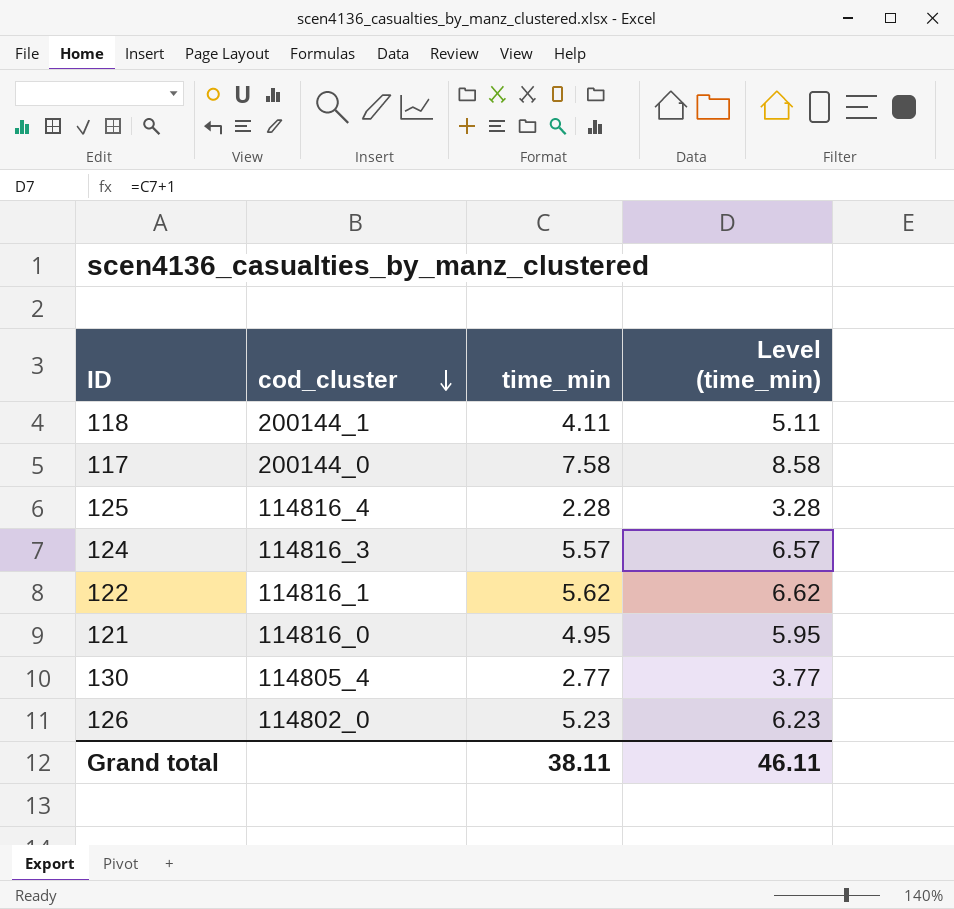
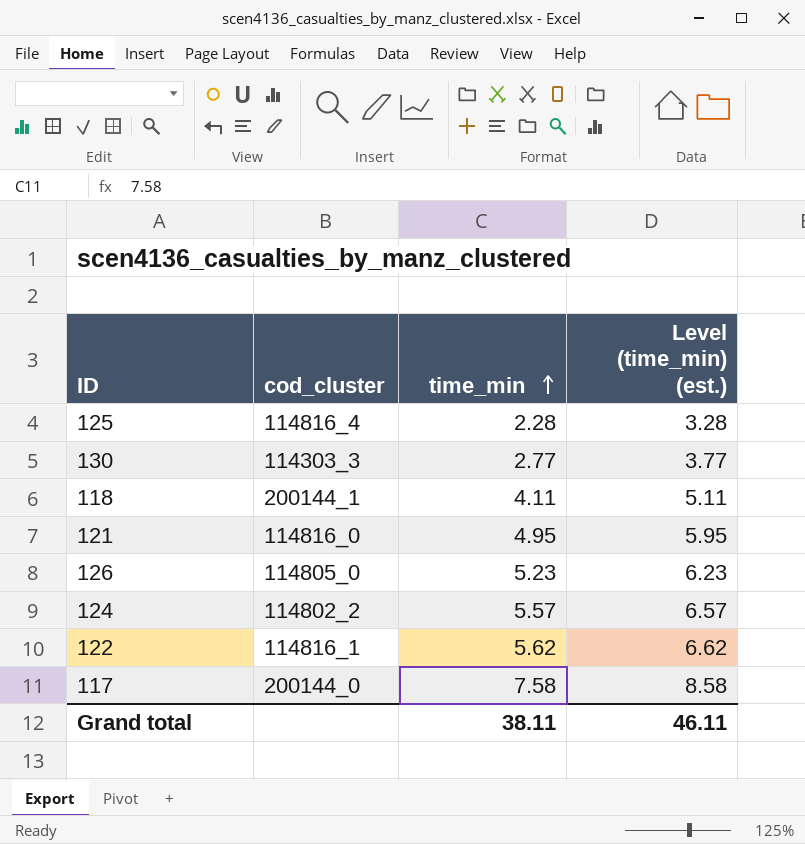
row order: cod_cluster descending -> time_min ascending
column name: Level (time_min) -> Level (time_min) (est.)
130 | cod_cluster: 114805_4 -> 114303_3
126 | cod_cluster: 114802_0 -> 114805_0
124 | cod_cluster: 114816_3 -> 114802_2

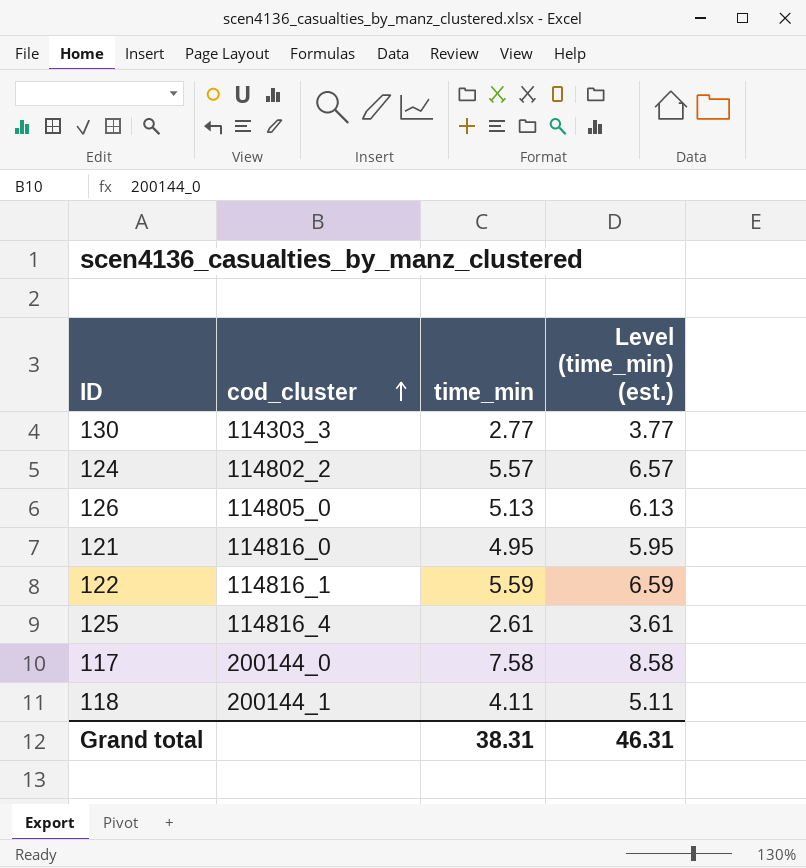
row order: time_min ascending -> cod_cluster ascending
126 | time_min: 5.23 -> 5.13
126 | Level (time_min) (est.): 6.23 -> 6.13
122 | time_min: 5.62 -> 5.59
122 | Level (time_min) (est.): 6.62 -> 6.59
125 | time_min: 2.28 -> 2.61
125 | Level (time_min) (est.): 3.28 -> 3.61
Grand total | time_min: 38.11 -> 38.31
Grand total | Level (time_min) (est.): 46.11 -> 46.31

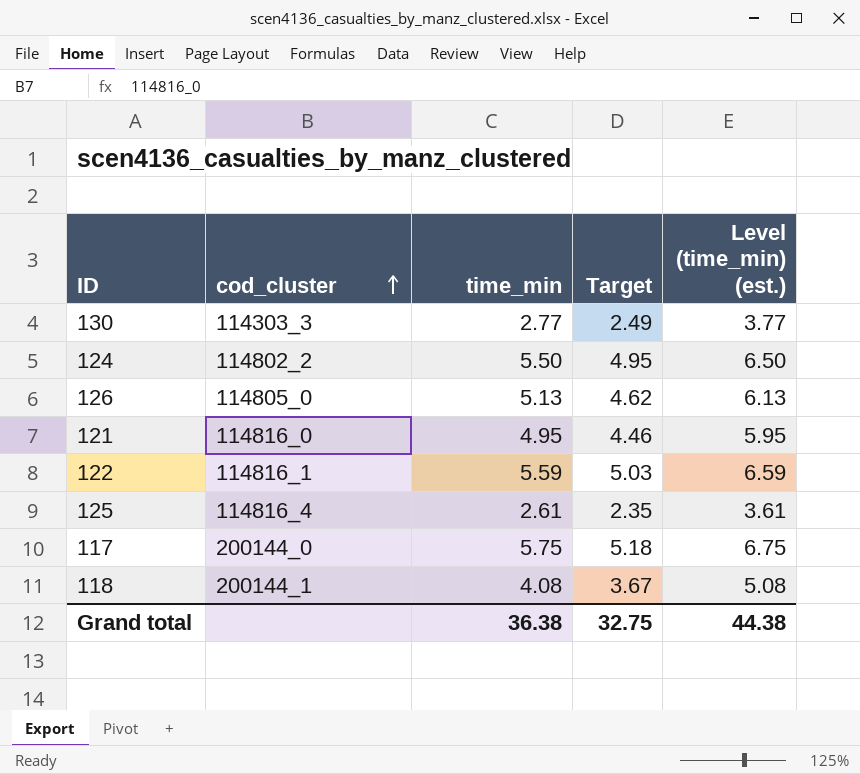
column Target | formula: none -> [time_min] * 0.9
124 | time_min: 5.57 -> 5.50
124 | Level (time_min) (est.): 6.57 -> 6.50
117 | time_min: 7.58 -> 5.75
117 | Level (time_min) (est.): 8.58 -> 6.75
118 | time_min: 4.11 -> 4.08
118 | Level (time_min) (est.): 5.11 -> 5.08
Grand total | time_min: 38.31 -> 36.38
Grand total | Level (time_min) (est.): 46.31 -> 44.38

